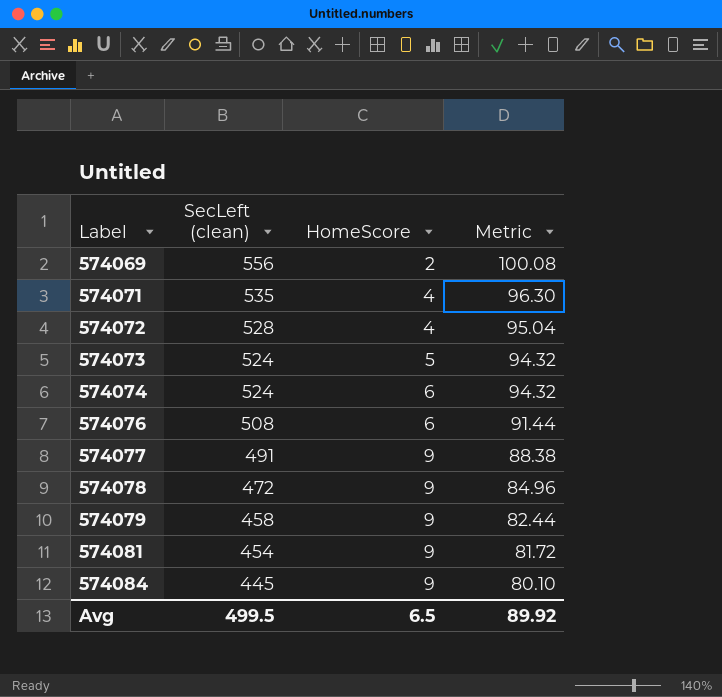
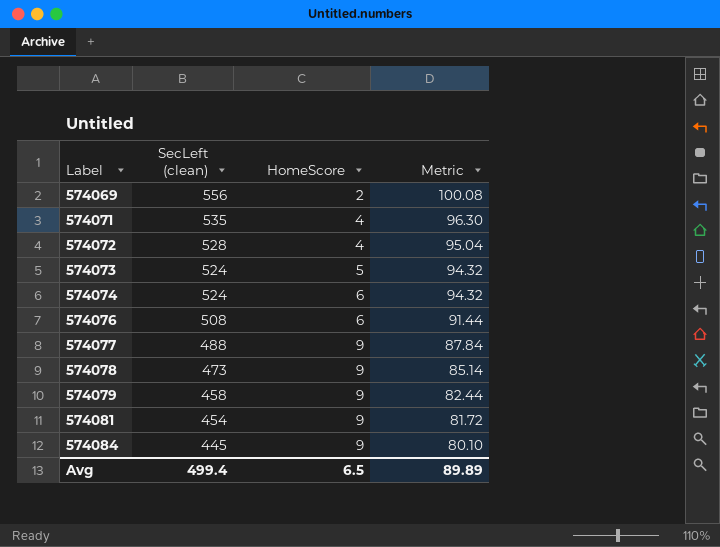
574077 | SecLeft (clean): 491 -> 488
574077 | Metric: 88.38 -> 87.84
574078 | SecLeft (clean): 472 -> 473
574078 | Metric: 84.96 -> 85.14
Avg | SecLeft (clean): 499.5 -> 499.4
Avg | Metric: 89.92 -> 89.89

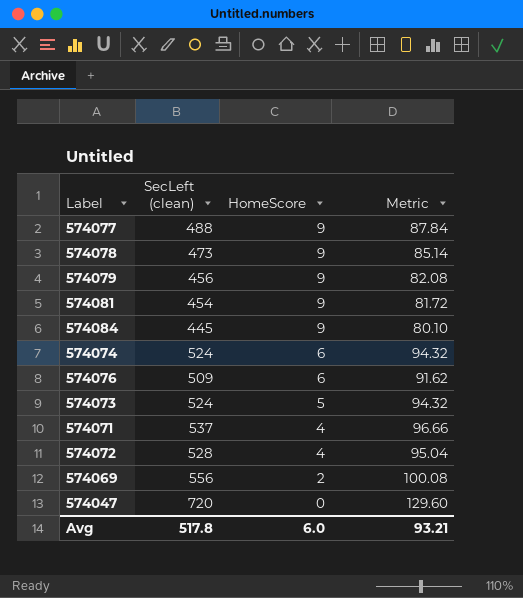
row order: Label ascending -> HomeScore descending
574079 | SecLeft (clean): 458 -> 456
574079 | Metric: 82.44 -> 82.08
574076 | SecLeft (clean): 508 -> 509
574076 | Metric: 91.44 -> 91.62
574071 | SecLeft (clean): 535 -> 537
574071 | Metric: 96.30 -> 96.66
row 574047: none -> 720 | 0 | 129.60
Avg | SecLeft (clean): 499.4 -> 517.8
Avg | HomeScore: 6.5 -> 6.0
Avg | Metric: 89.89 -> 93.21

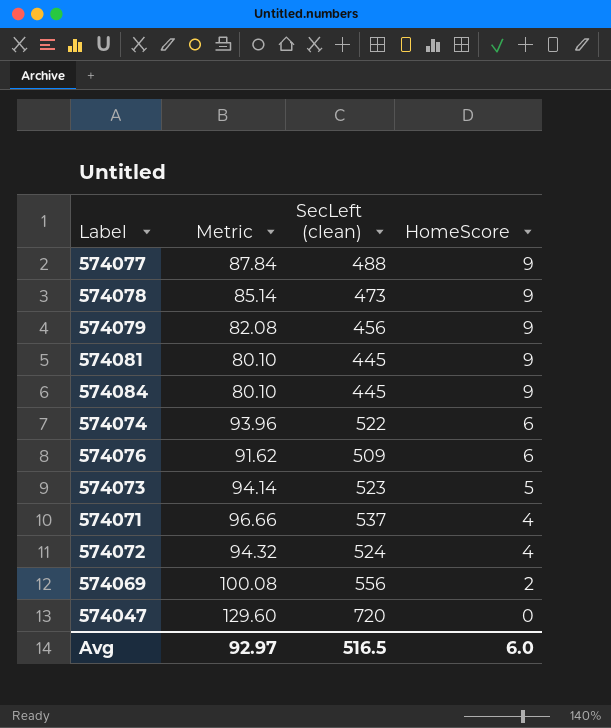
column Metric | position: 4 -> 2
574081 | Metric: 81.72 -> 80.10
574081 | SecLeft (clean): 454 -> 445
574074 | Metric: 94.32 -> 93.96
574074 | SecLeft (clean): 524 -> 522
574073 | Metric: 94.32 -> 94.14
574073 | SecLeft (clean): 524 -> 523
574072 | Metric: 95.04 -> 94.32
574072 | SecLeft (clean): 528 -> 524
Avg | Metric: 93.21 -> 92.97
Avg | SecLeft (clean): 517.8 -> 516.5

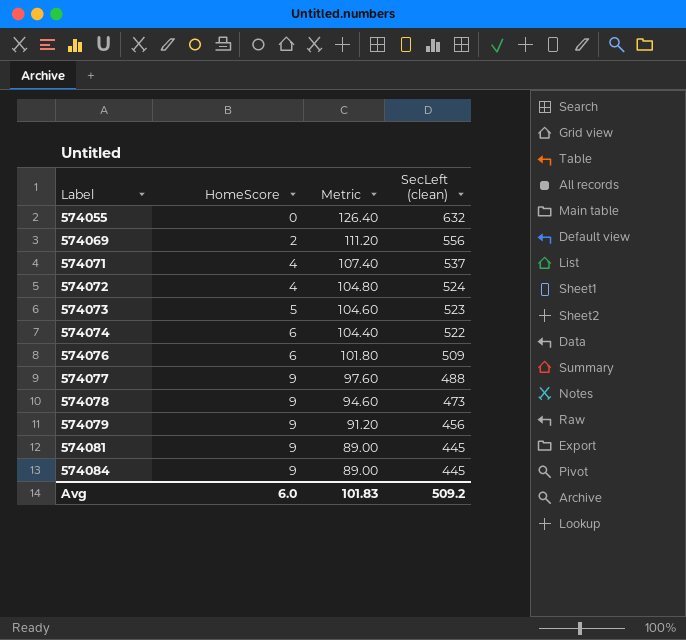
row order: HomeScore descending -> Label ascending
column HomeScore | position: 4 -> 2
column Metric | formula: [SecLeft (clean)] * 0.18 -> [SecLeft (clean)] * 0.2
row 574047: 129.60 | 720 | 0 -> none
row 574055: none -> 0 | 126.40 | 632
Avg | Metric: 92.97 -> 101.83
Avg | SecLeft (clean): 516.5 -> 509.2

